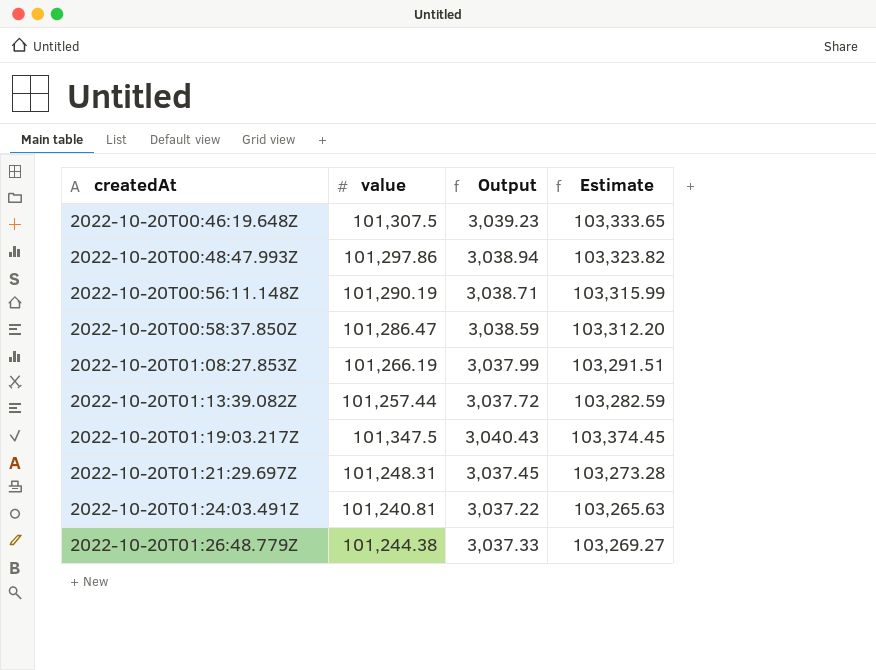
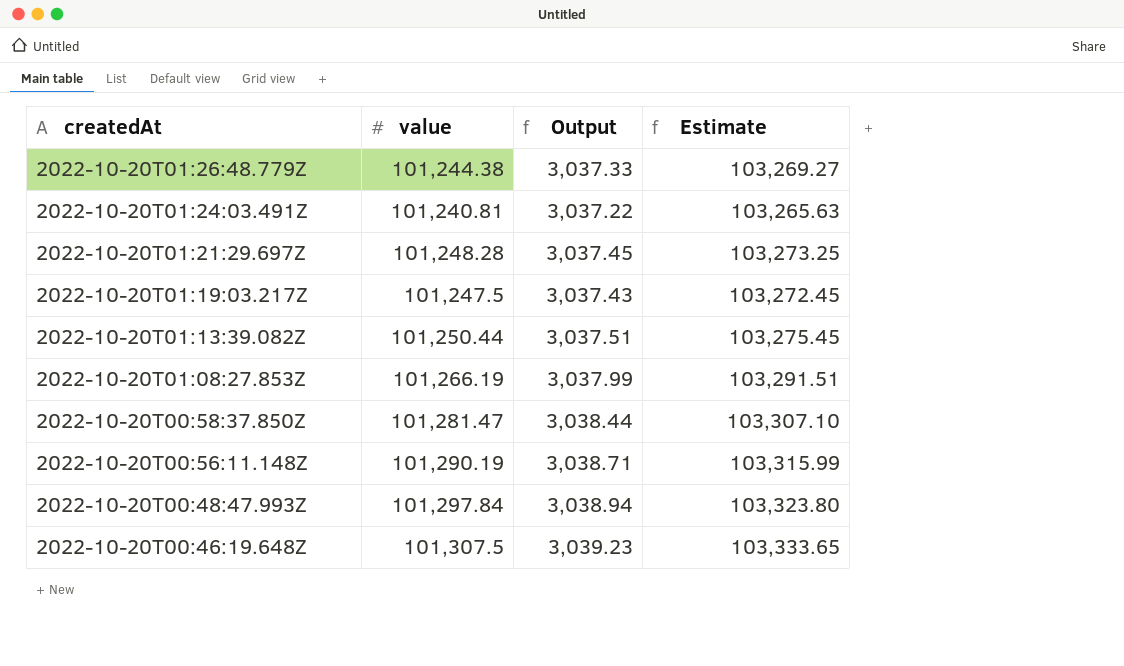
row order: createdAt ascending -> createdAt descending
2022-10-20T01:21:29.697Z | value: 101,248.31 -> 101,248.28
2022-10-20T01:21:29.697Z | Estimate: 103,273.28 -> 103,273.25
2022-10-20T01:19:03.217Z | value: 101,347.5 -> 101,247.5
2022-10-20T01:19:03.217Z | Output: 3,040.43 -> 3,037.43
2022-10-20T01:19:03.217Z | Estimate: 103,374.45 -> 103,272.45
2022-10-20T01:13:39.082Z | value: 101,257.44 -> 101,250.44
2022-10-20T01:13:39.082Z | Output: 3,037.72 -> 3,037.51
2022-10-20T01:13:39.082Z | Estimate: 103,282.59 -> 103,275.45
2022-10-20T00:58:37.850Z | value: 101,286.47 -> 101,281.47
2022-10-20T00:58:37.850Z | Output: 3,038.59 -> 3,038.44
2022-10-20T00:58:37.850Z | Estimate: 103,312.20 -> 103,307.10
2022-10-20T00:48:47.993Z | value: 101,297.86 -> 101,297.84
2022-10-20T00:48:47.993Z | Estimate: 103,323.82 -> 103,323.80

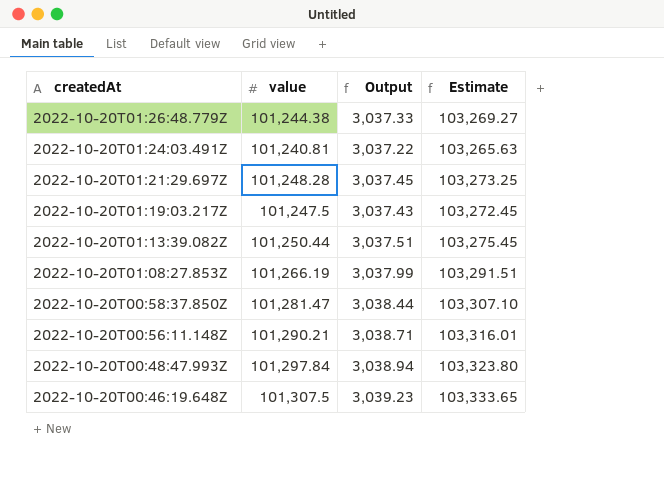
2022-10-20T00:56:11.148Z | value: 101,290.19 -> 101,290.21
2022-10-20T00:56:11.148Z | Estimate: 103,315.99 -> 103,316.01

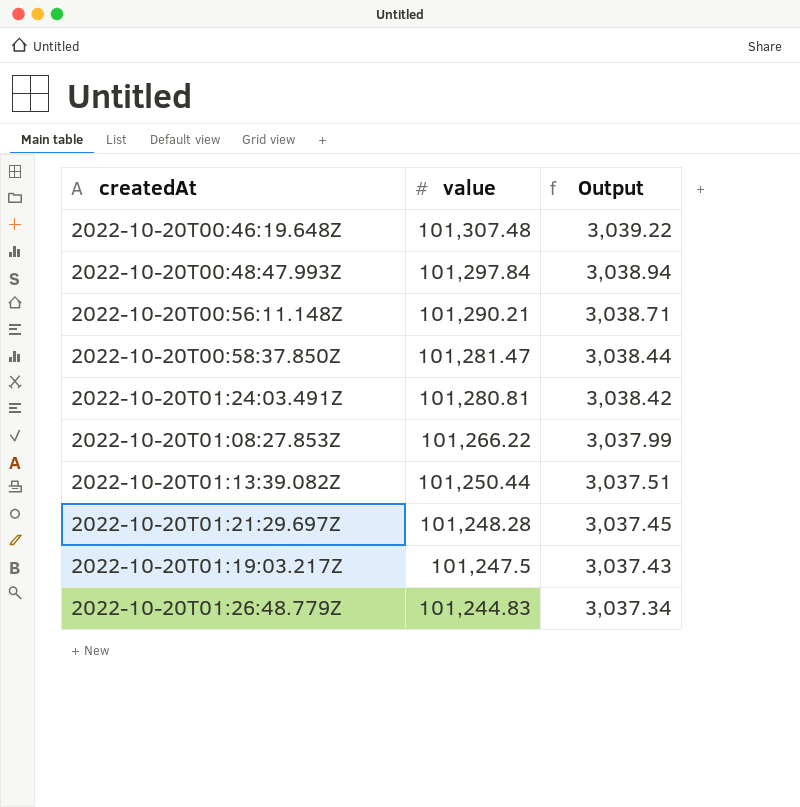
row order: createdAt descending -> value descending
column Estimate | formula: [value] * 1.02 -> none
2022-10-20T00:46:19.648Z | value: 101,307.5 -> 101,307.48
2022-10-20T00:46:19.648Z | Output: 3,039.23 -> 3,039.22
2022-10-20T01:24:03.491Z | value: 101,240.81 -> 101,280.81
2022-10-20T01:24:03.491Z | Output: 3,037.22 -> 3,038.42
2022-10-20T01:08:27.853Z | value: 101,266.19 -> 101,266.22
2022-10-20T01:26:48.779Z | value: 101,244.38 -> 101,244.83
2022-10-20T01:26:48.779Z | Output: 3,037.33 -> 3,037.34

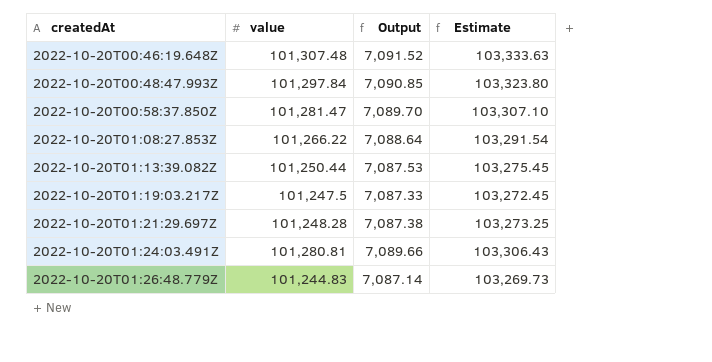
row order: value descending -> createdAt ascending
column Output | formula: [value] * 0.03 -> [value] * 0.07
column Estimate | formula: none -> [value] * 1.02
row 2022-10-20T00:56:11.148Z: 101,290.21 | 3,038.71 -> none

